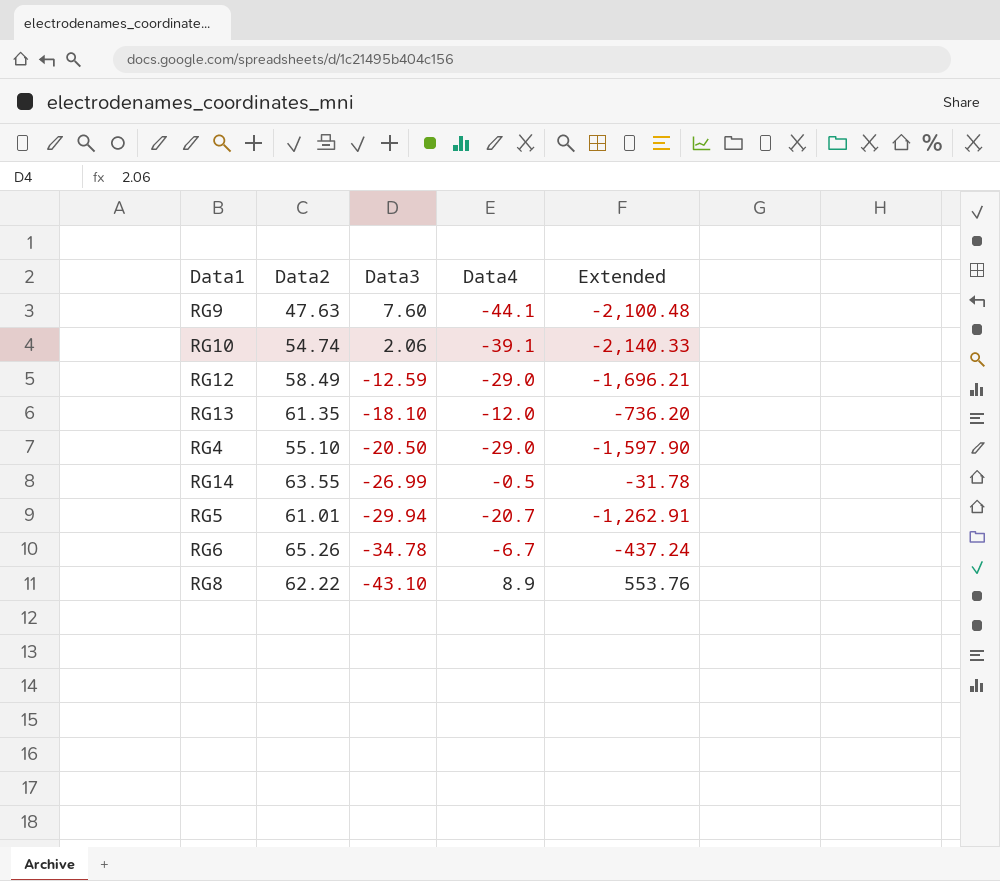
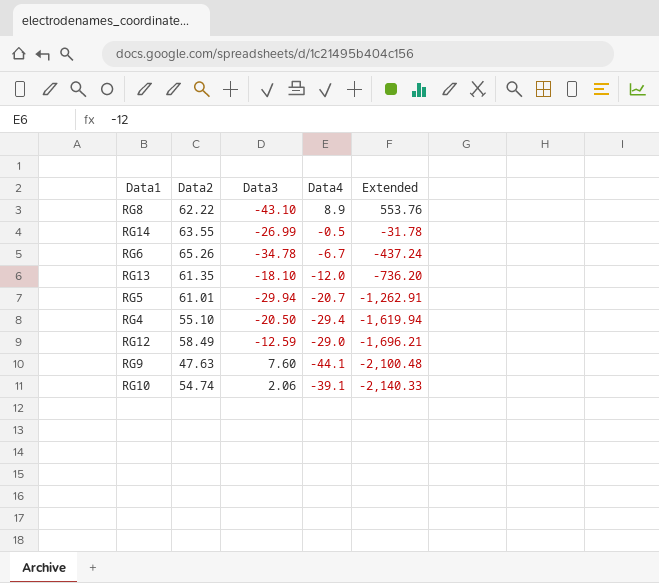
row order: Data3 descending -> Extended descending
RG4 | Data4: -29.0 -> -29.4
RG4 | Extended: -1,597.90 -> -1,619.94

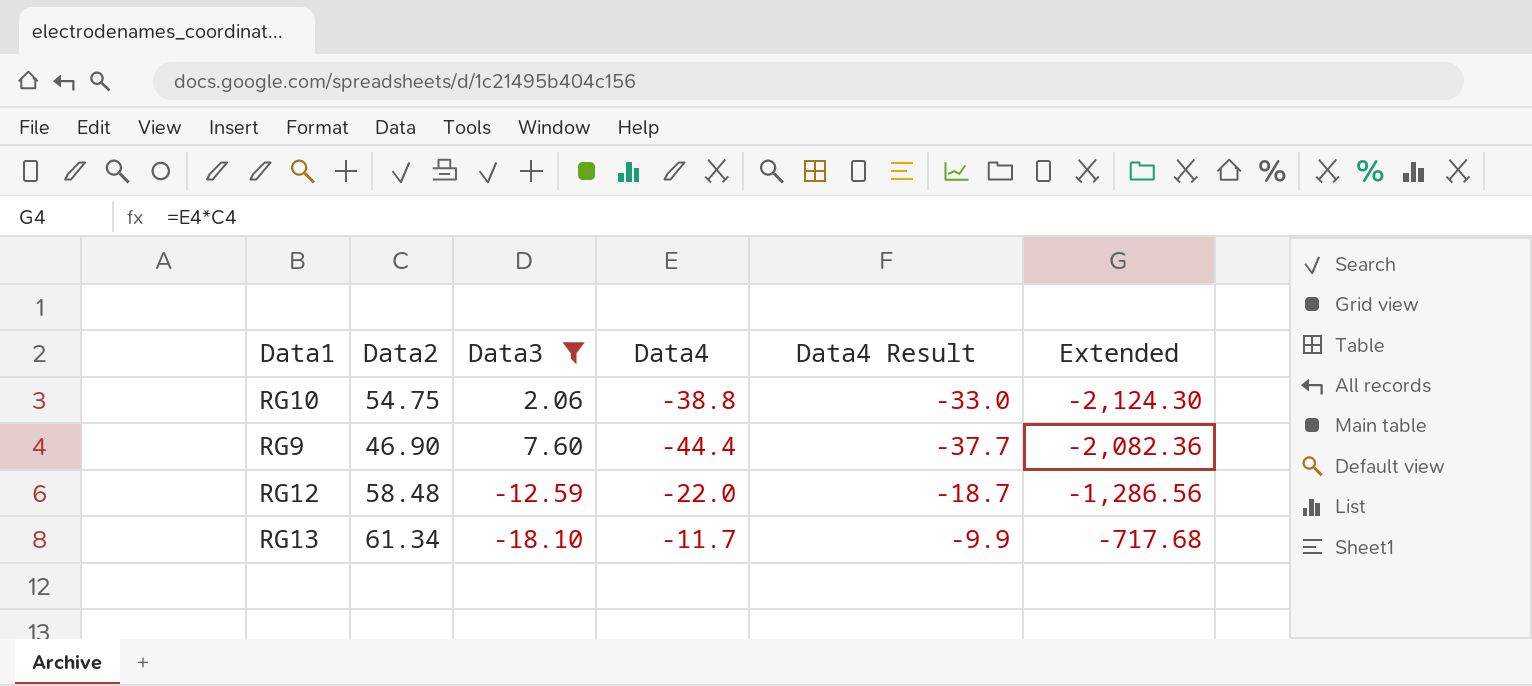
filter: none -> Data3 >= -18.10
row order: Extended descending -> Extended ascending
column Data4 Result | formula: none -> [Data4] * 0.85
RG10 | Data2: 54.74 -> 54.75
RG10 | Data4: -39.1 -> -38.8
RG10 | Extended: -2,140.33 -> -2,124.30
RG9 | Data2: 47.63 -> 46.90
RG9 | Data4: -44.1 -> -44.4
RG9 | Extended: -2,100.48 -> -2,082.36
RG12 | Data2: 58.49 -> 58.48
RG12 | Data4: -29.0 -> -22.0
RG12 | Extended: -1,696.21 -> -1,286.56
RG13 | Data2: 61.35 -> 61.34
RG13 | Data4: -12.0 -> -11.7
RG13 | Extended: -736.20 -> -717.68

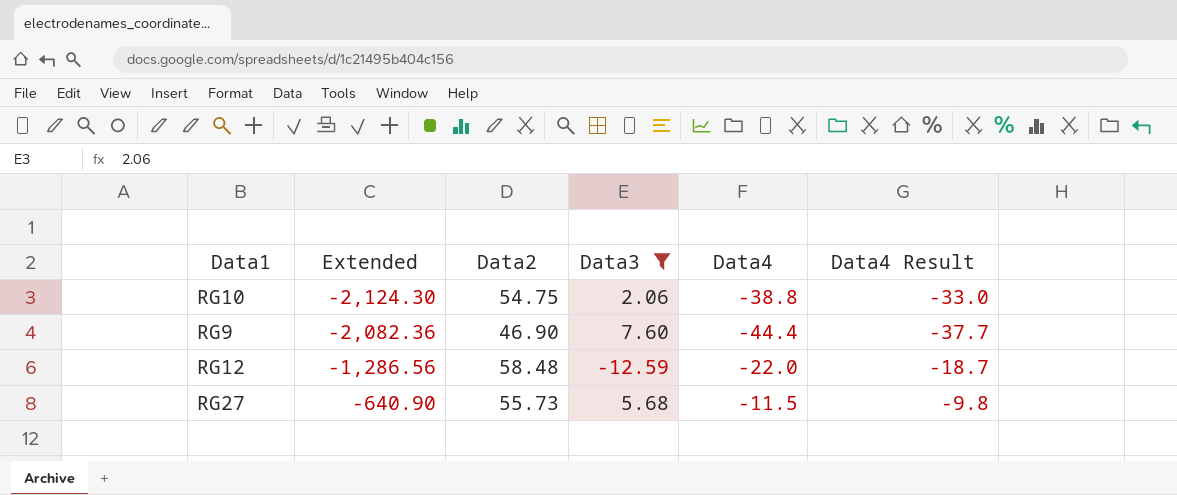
column Extended | position: 6 -> 2
row RG13: 61.34 | -18.10 | -11.7 | -9.9 | -717.68 -> none
row RG27: none -> -640.90 | 55.73 | 5.68 | -11.5 | -9.8

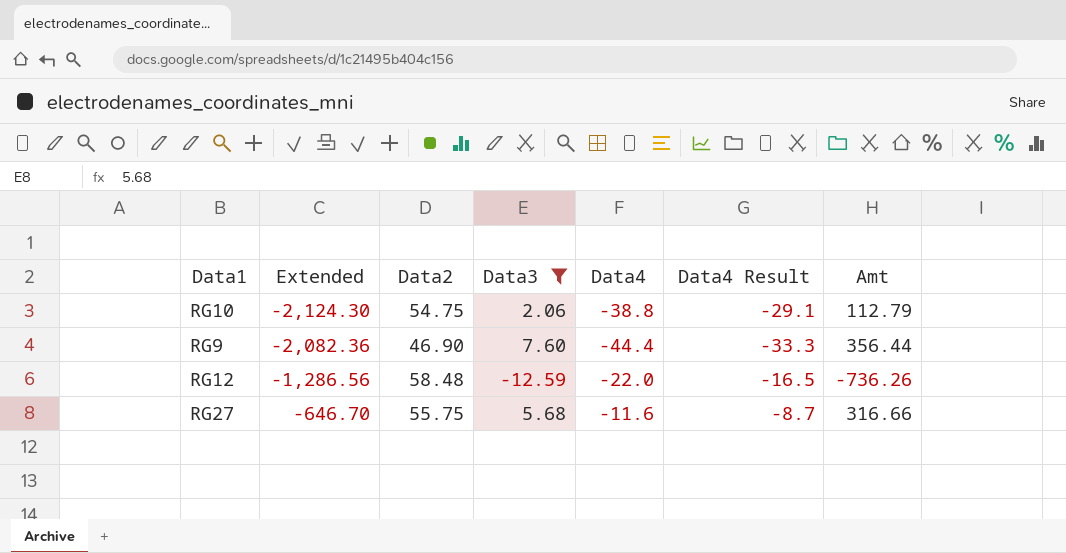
column Data4 Result | formula: [Data4] * 0.85 -> [Data4] * 0.75
column Amt | formula: none -> [Data2] * [Data3]
RG27 | Extended: -640.90 -> -646.70
RG27 | Data2: 55.73 -> 55.75
RG27 | Data4: -11.5 -> -11.6

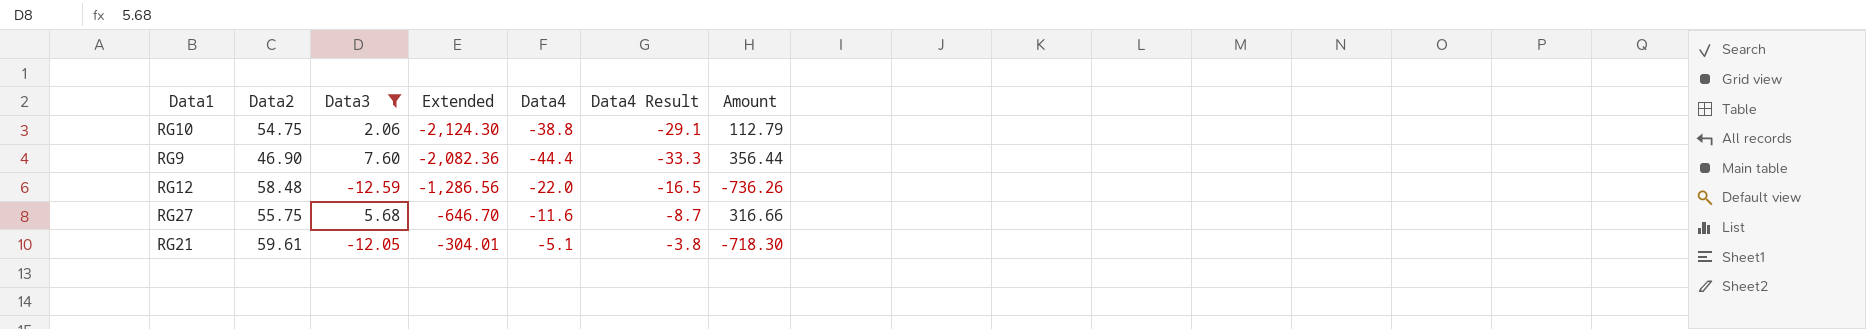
column Extended | position: 2 -> 4
column name: Amt -> Amount
row RG21: none -> 59.61 | -12.05 | -304.01 | -5.1 | -3.8 | -718.30

